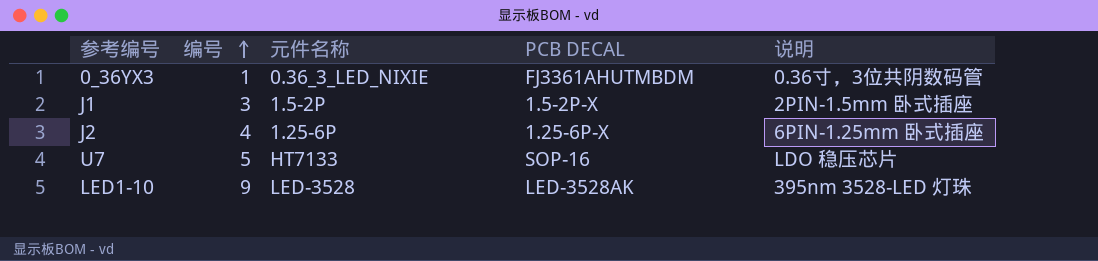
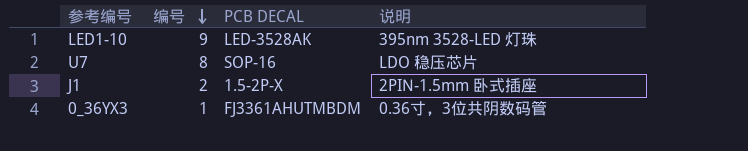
row order: 编号 ascending -> 编号 descending
column 元件名称 | position: 3 -> none
row J2: 4 | 1.25-6P | 1.25-6P-X | 6PIN-1.25mm 卧式插座 -> none
U7 | 编号: 5 -> 8
J1 | 编号: 3 -> 2

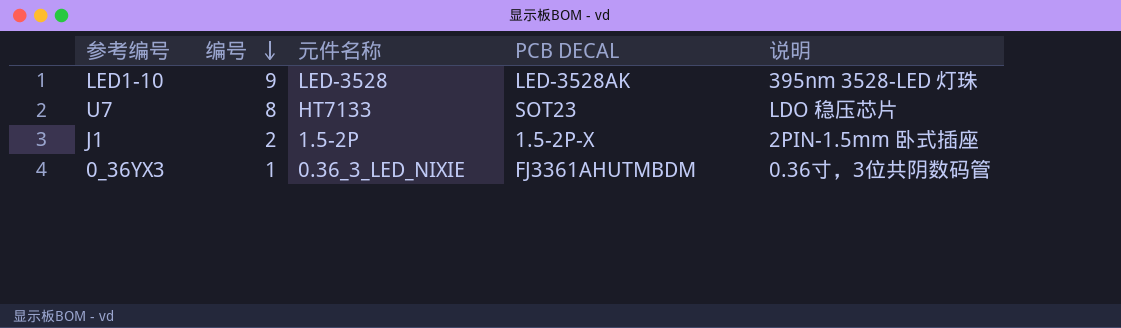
column 元件名称 | position: none -> 3
U7 | PCB DECAL: SOP-16 -> SOT23

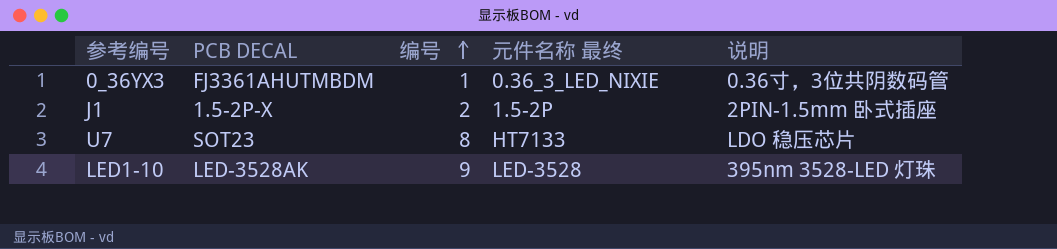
row order: 编号 descending -> 编号 ascending
column PCB DECAL | position: 4 -> 2
column name: 元件名称 -> 元件名称 最终

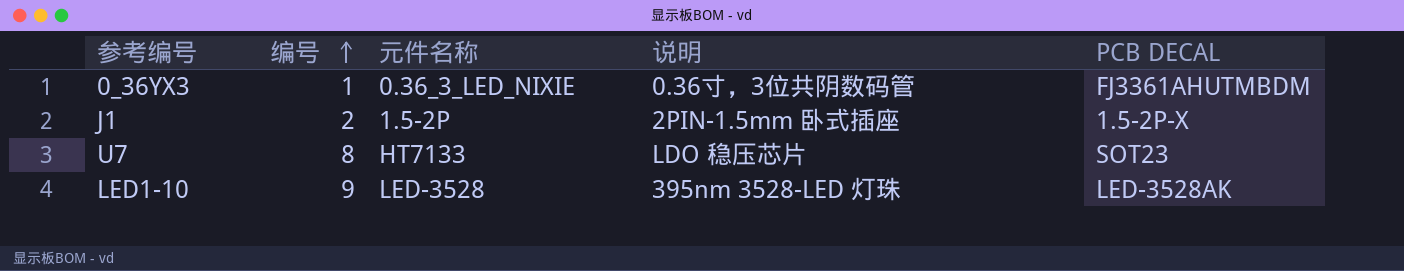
column name: 元件名称 最终 -> 元件名称
column PCB DECAL | position: 2 -> 5

